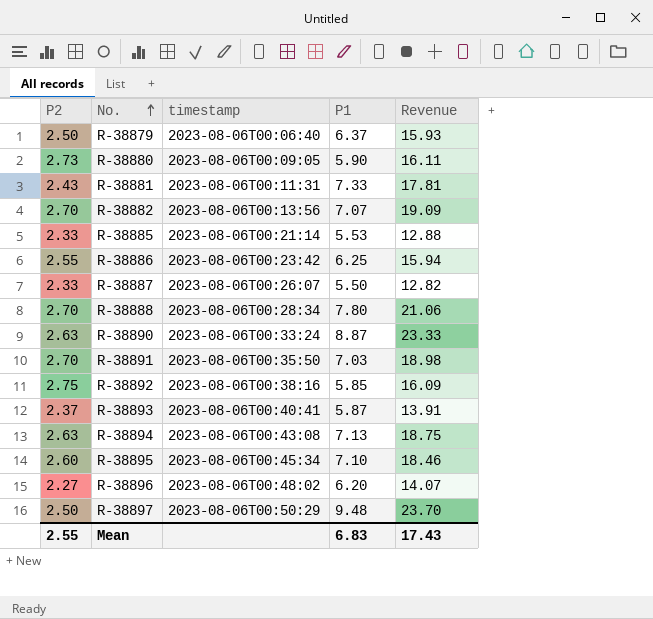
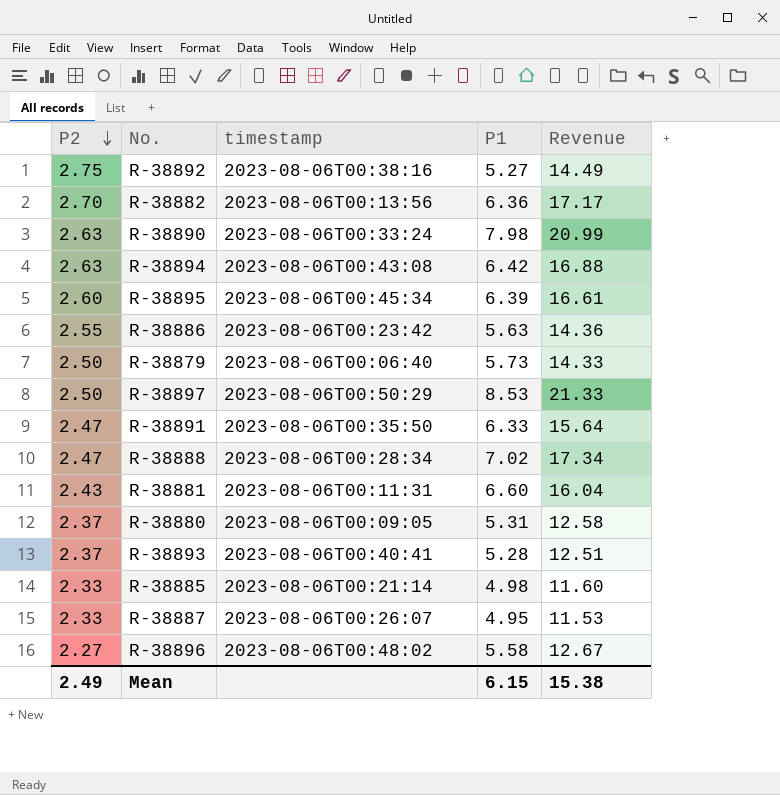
row order: No. ascending -> P2 descending
R-38892 | P1: 5.85 -> 5.27
R-38892 | Revenue: 16.09 -> 14.49
R-38882 | P1: 7.07 -> 6.36
R-38882 | Revenue: 19.09 -> 17.17
R-38890 | P1: 8.87 -> 7.98
R-38890 | Revenue: 23.33 -> 20.99
R-38894 | P1: 7.13 -> 6.42
R-38894 | Revenue: 18.75 -> 16.88
R-38895 | P1: 7.10 -> 6.39
R-38895 | Revenue: 18.46 -> 16.61
R-38886 | P1: 6.25 -> 5.63
R-38886 | Revenue: 15.94 -> 14.36
R-38879 | P1: 6.37 -> 5.73
R-38879 | Revenue: 15.93 -> 14.33
R-38897 | P1: 9.48 -> 8.53
R-38897 | Revenue: 23.70 -> 21.33
R-38891 | P2: 2.70 -> 2.47
R-38891 | P1: 7.03 -> 6.33
R-38891 | Revenue: 18.98 -> 15.64
R-38888 | P2: 2.70 -> 2.47
R-38888 | P1: 7.80 -> 7.02
R-38888 | Revenue: 21.06 -> 17.34
R-38881 | P1: 7.33 -> 6.60
R-38881 | Revenue: 17.81 -> 16.04
R-38880 | P2: 2.73 -> 2.37
R-38880 | P1: 5.90 -> 5.31
R-38880 | Revenue: 16.11 -> 12.58
R-38893 | P1: 5.87 -> 5.28
R-38893 | Revenue: 13.91 -> 12.51
R-38885 | P1: 5.53 -> 4.98
R-38885 | Revenue: 12.88 -> 11.60
R-38887 | P1: 5.50 -> 4.95
R-38887 | Revenue: 12.82 -> 11.53
R-38896 | P1: 6.20 -> 5.58
R-38896 | Revenue: 14.07 -> 12.67
Mean | P2: 2.55 -> 2.49
Mean | P1: 6.83 -> 6.15
Mean | Revenue: 17.43 -> 15.38

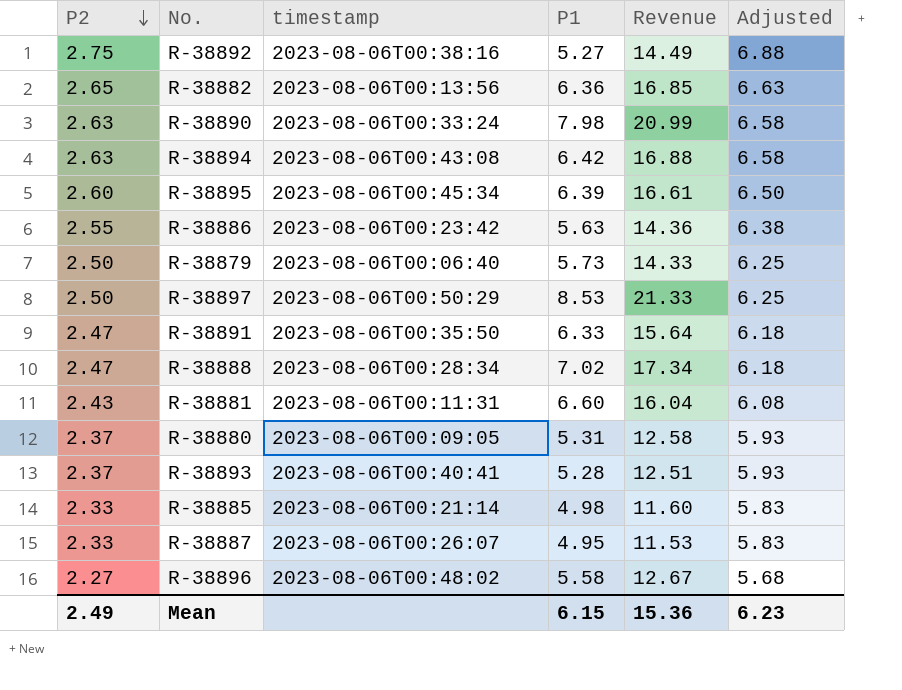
column Adjusted | formula: none -> [P2] * 2.5
R-38882 | P2: 2.70 -> 2.65
R-38882 | Revenue: 17.17 -> 16.85
Mean | Revenue: 15.38 -> 15.36

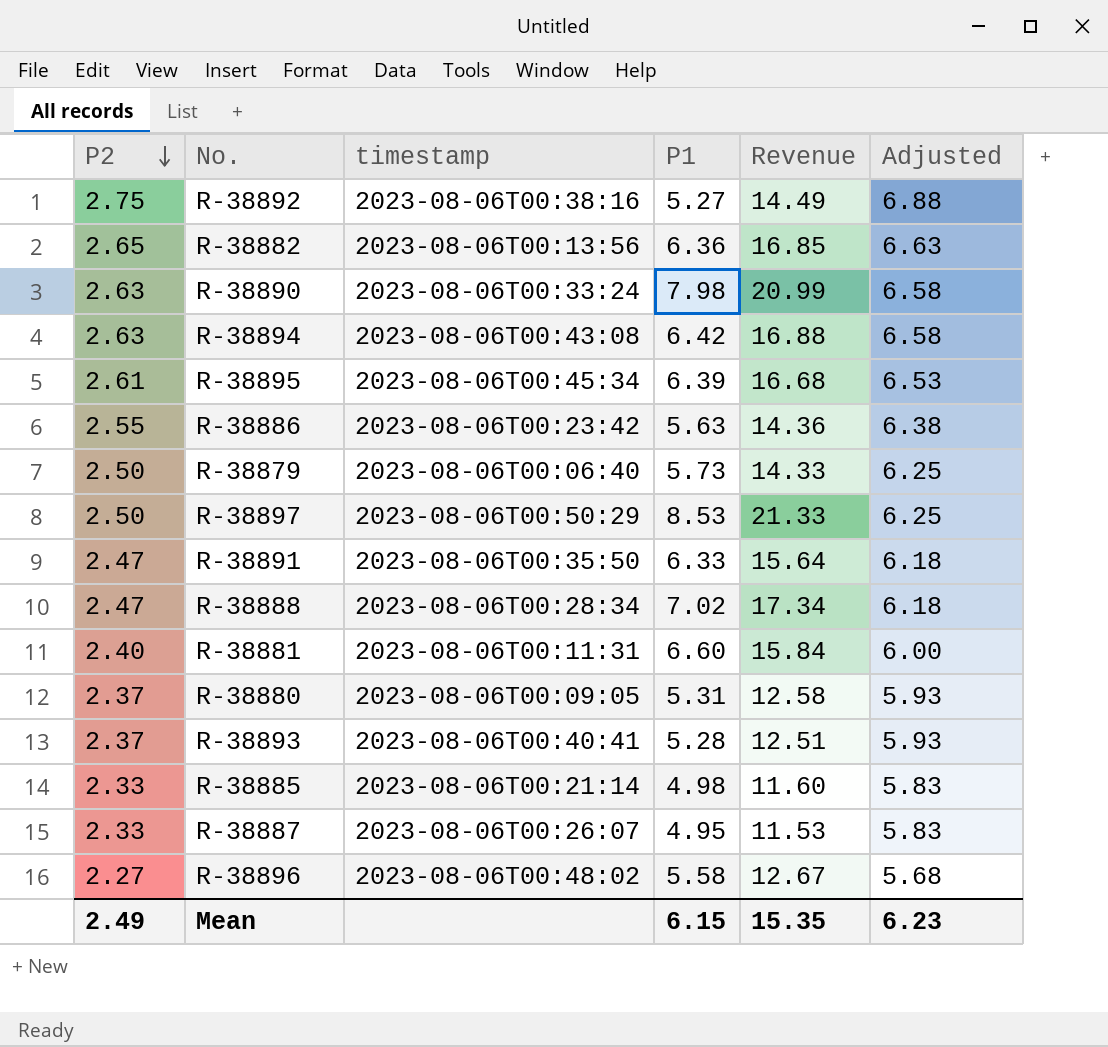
R-38895 | P2: 2.60 -> 2.61
R-38895 | Revenue: 16.61 -> 16.68
R-38895 | Adjusted: 6.50 -> 6.53
R-38881 | P2: 2.43 -> 2.40
R-38881 | Revenue: 16.04 -> 15.84
R-38881 | Adjusted: 6.08 -> 6.00
Mean | Revenue: 15.36 -> 15.35

